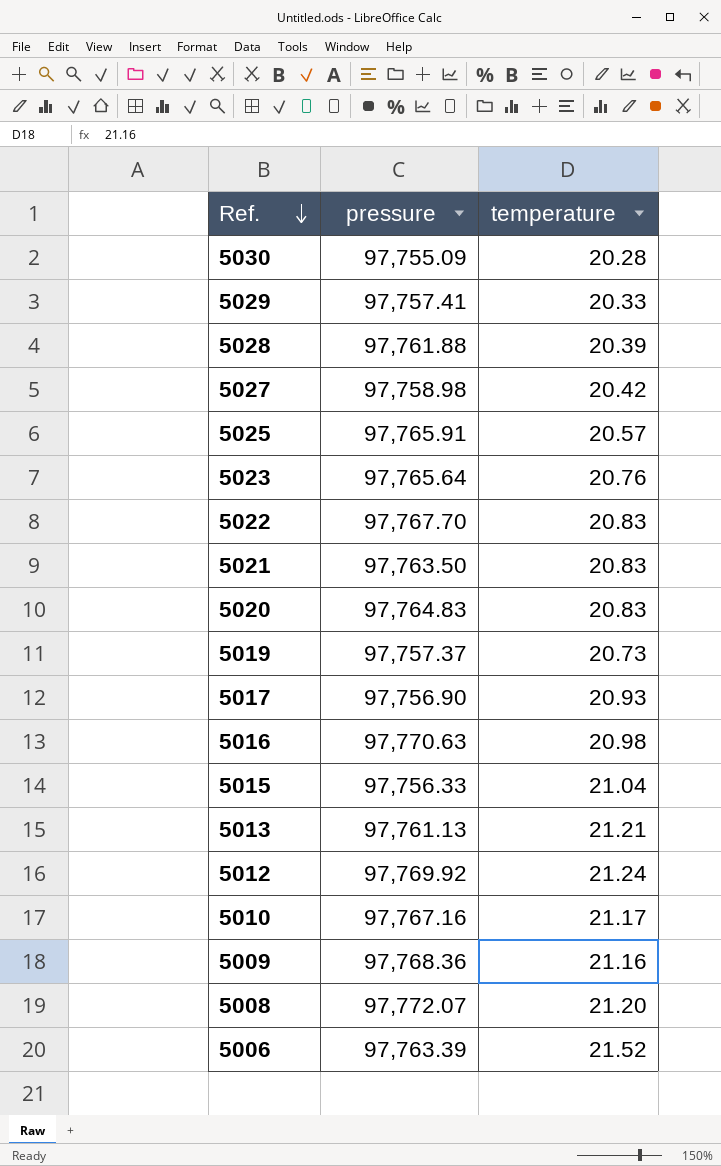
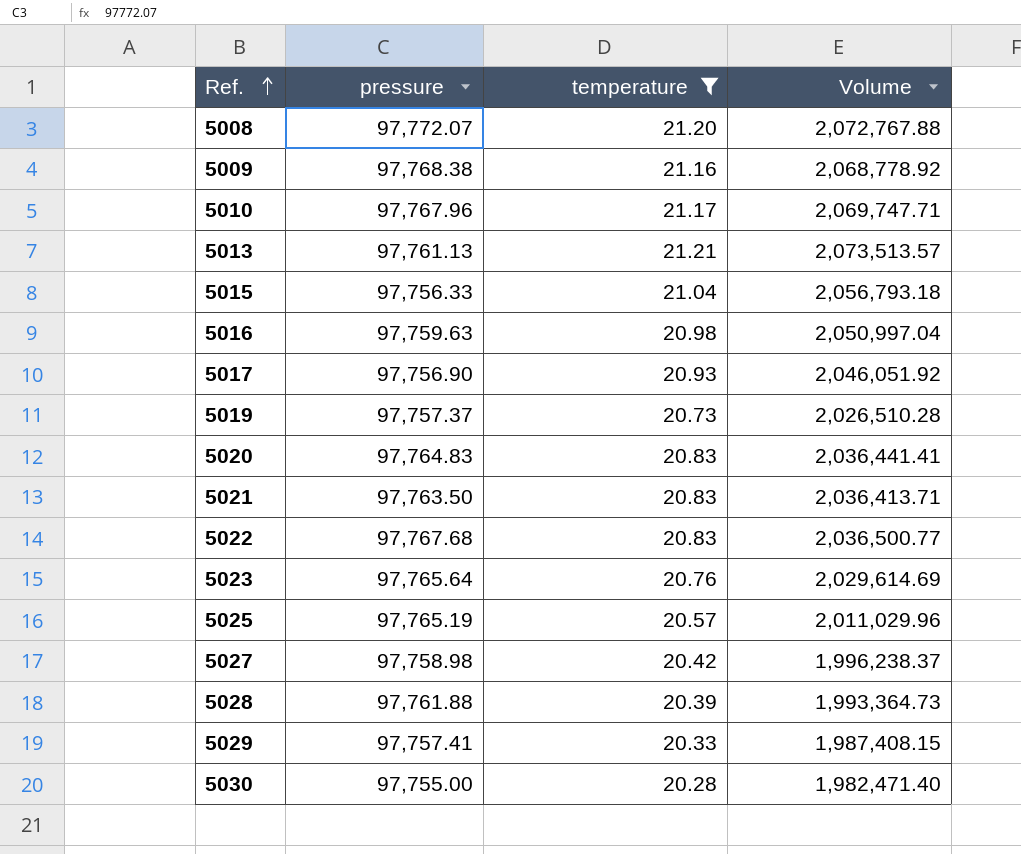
filter: none -> temperature <= 21.21
row order: Ref. descending -> Ref. ascending
column Volume | formula: none -> [pressure] * [temperature]
5009 | pressure: 97,768.36 -> 97,768.38
5010 | pressure: 97,767.16 -> 97,767.96
5016 | pressure: 97,770.63 -> 97,759.63
5022 | pressure: 97,767.70 -> 97,767.68
5025 | pressure: 97,765.91 -> 97,765.19
5030 | pressure: 97,755.09 -> 97,755.00

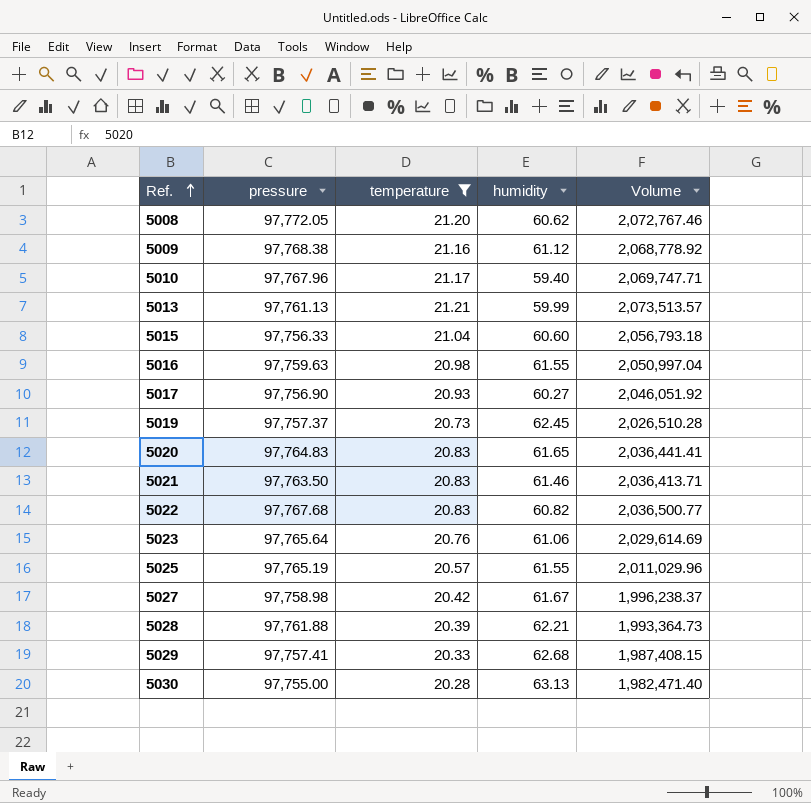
column humidity | position: none -> 4
5008 | pressure: 97,772.07 -> 97,772.05
5008 | Volume: 2,072,767.88 -> 2,072,767.46

